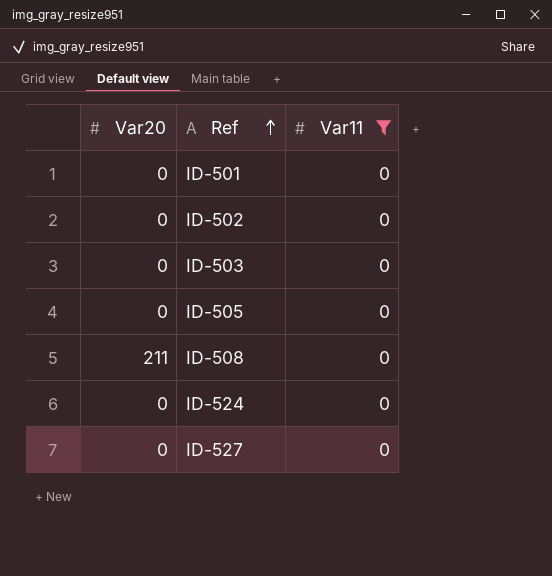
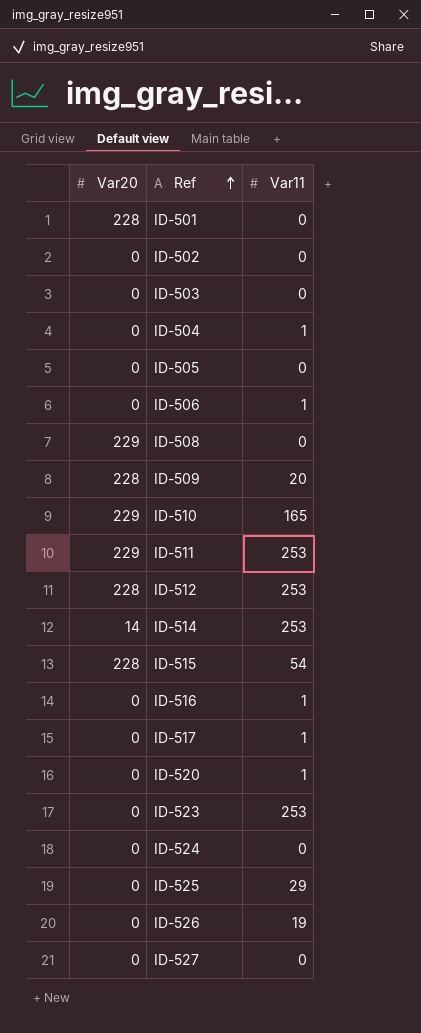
filter: Var11 = 0 -> none
ID-501 | Var20: 0 -> 228
ID-508 | Var20: 211 -> 229

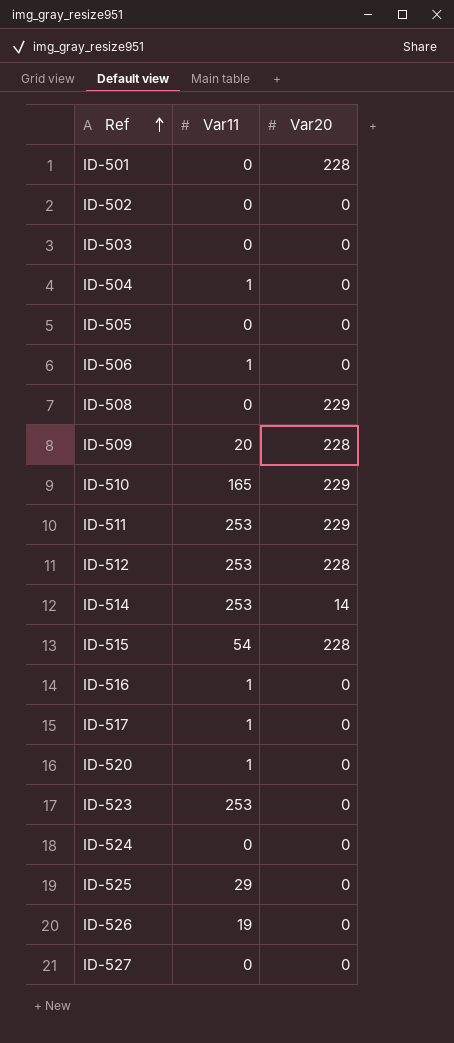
column Var20 | position: 1 -> 3

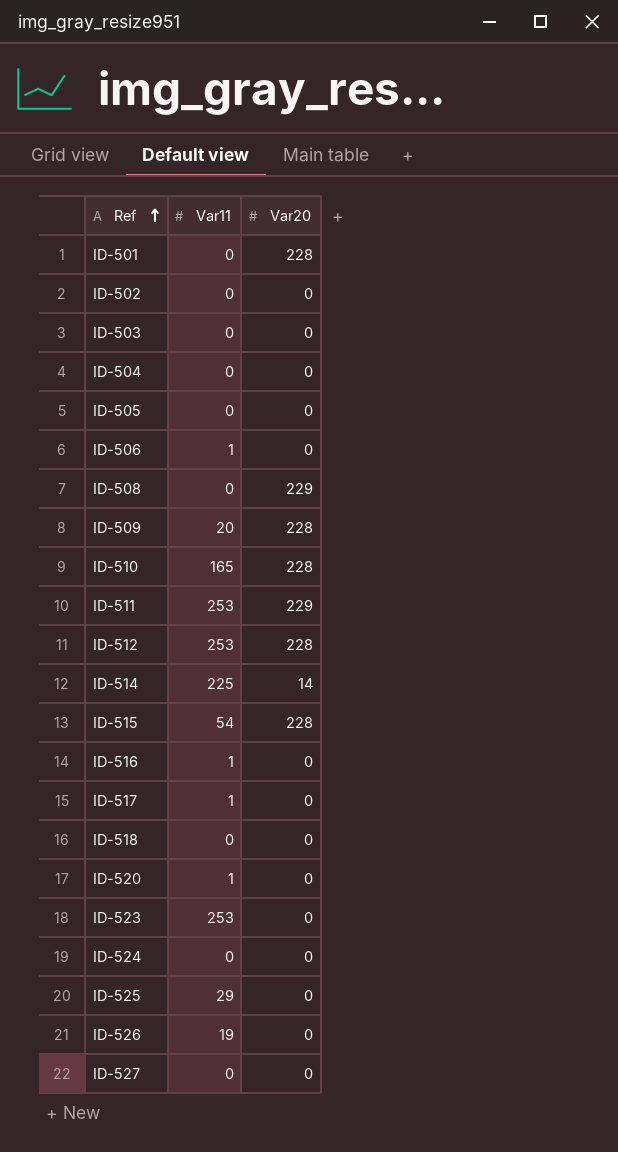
ID-504 | Var11: 1 -> 0
ID-510 | Var20: 229 -> 228
ID-514 | Var11: 253 -> 225
row ID-518: none -> 0 | 0

